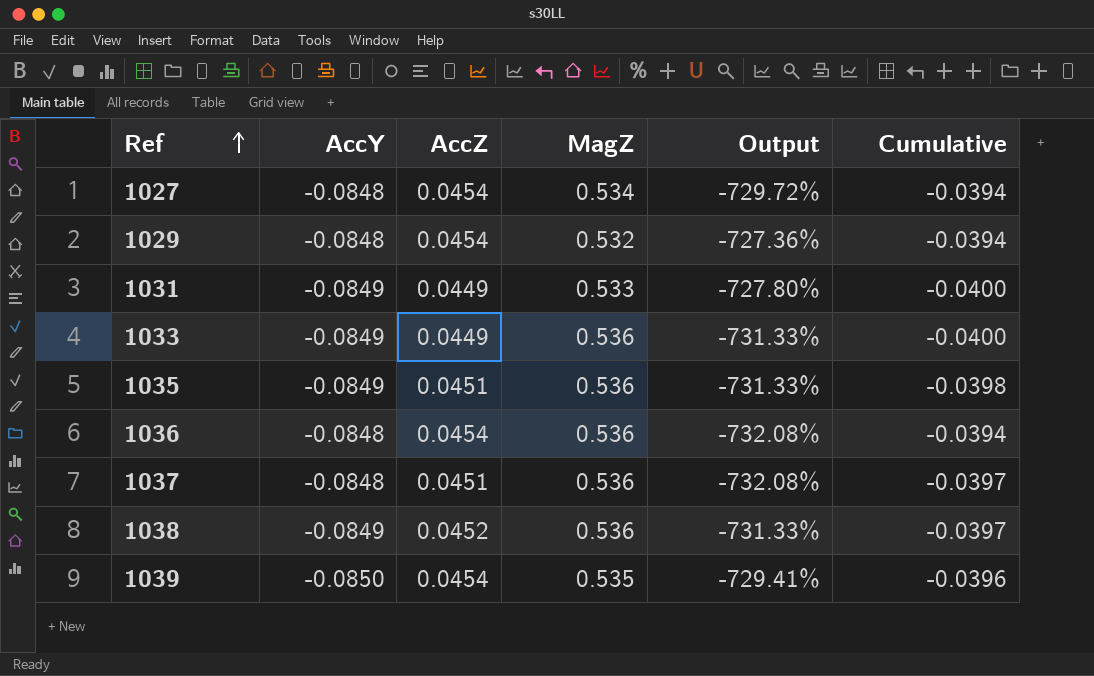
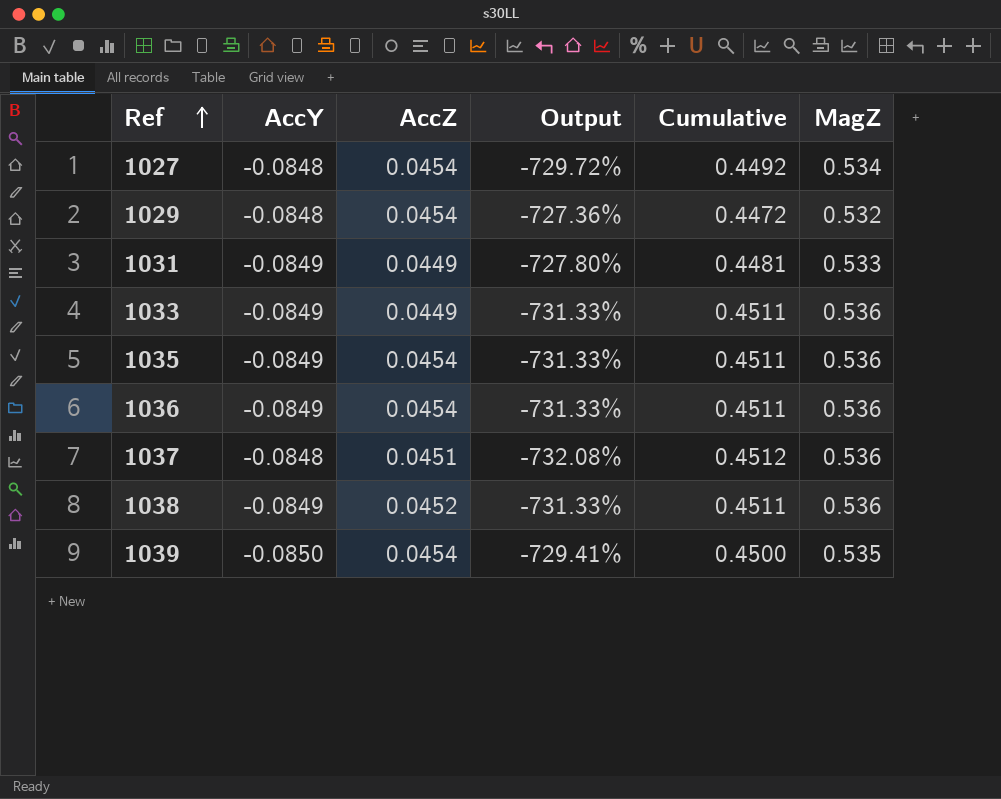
column Cumulative | formula: [AccY] + [AccZ] -> [AccY] + [MagZ]
column MagZ | position: 4 -> 6
1035 | AccZ: 0.0451 -> 0.0454
1036 | AccY: -0.0848 -> -0.0849
1036 | Output: -732.08% -> -731.33%

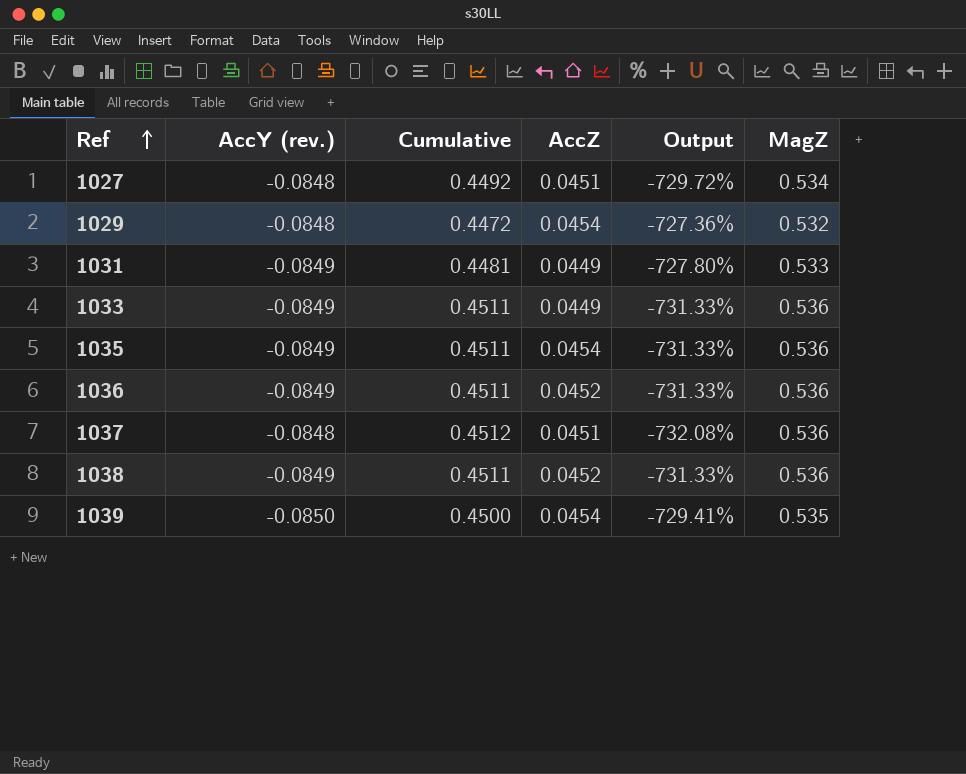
column name: AccY -> AccY (rev.)
column Cumulative | position: 5 -> 3
1027 | AccZ: 0.0454 -> 0.0451
1036 | AccZ: 0.0454 -> 0.0452

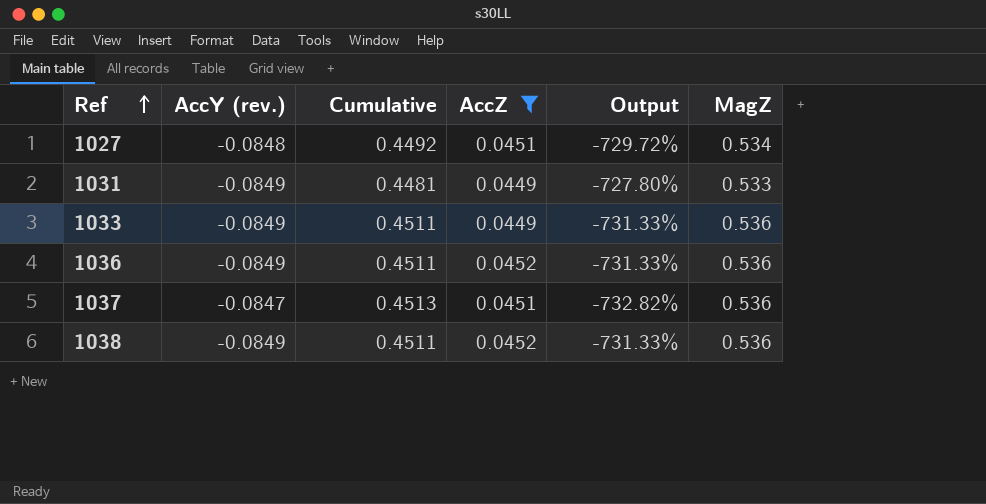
filter: none -> AccZ != 0.0454
1037 | AccY (rev.): -0.0848 -> -0.0847
1037 | Cumulative: 0.4512 -> 0.4513
1037 | Output: -732.08% -> -732.82%

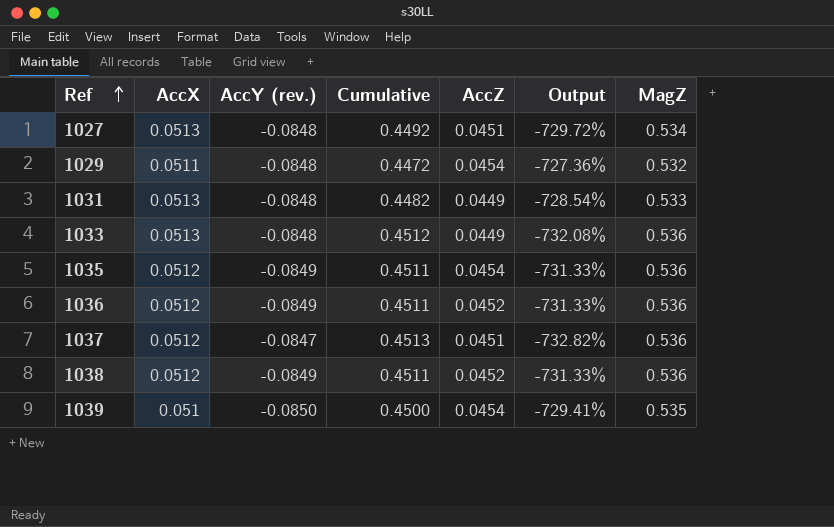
filter: AccZ != 0.0454 -> none
column AccX | position: none -> 2
1031 | AccY (rev.): -0.0849 -> -0.0848
1031 | Cumulative: 0.4481 -> 0.4482
1031 | Output: -727.80% -> -728.54%
1033 | AccY (rev.): -0.0849 -> -0.0848
1033 | Cumulative: 0.4511 -> 0.4512
1033 | Output: -731.33% -> -732.08%

